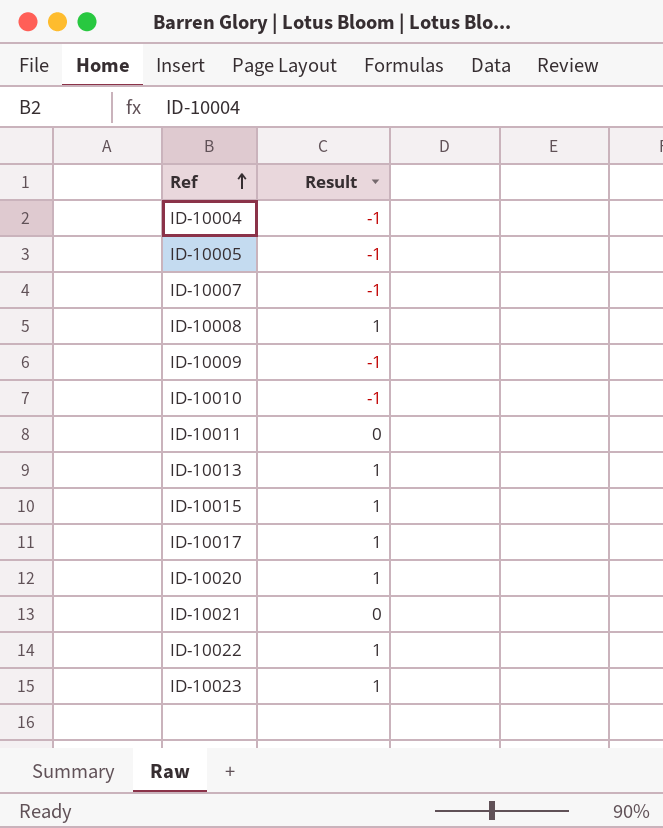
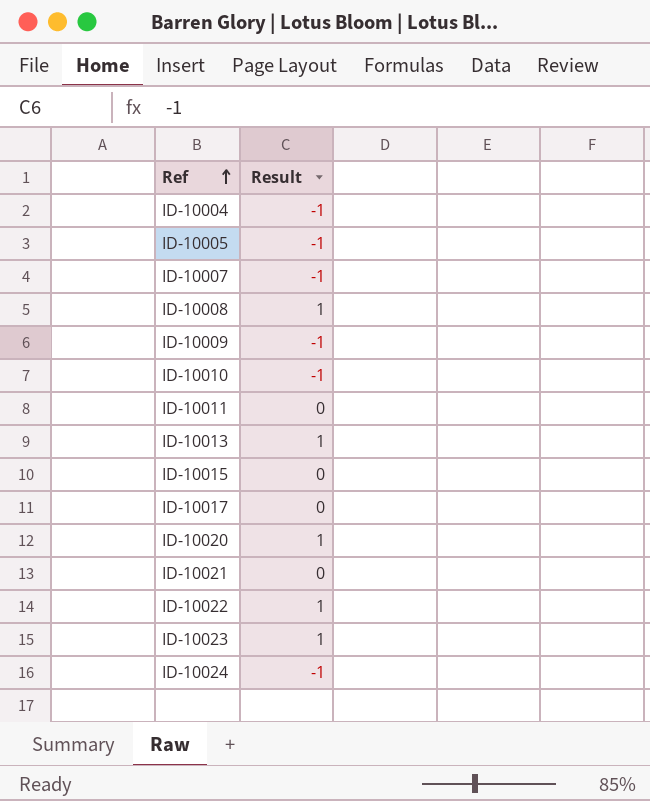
ID-10015 | Result: 1 -> 0
ID-10017 | Result: 1 -> 0
row ID-10024: none -> -1

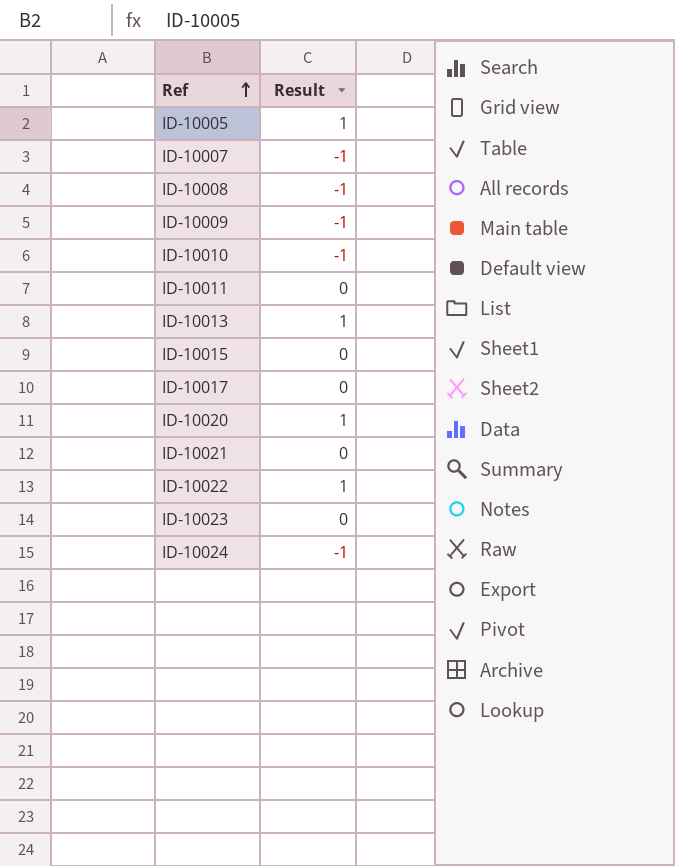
row ID-10004: -1 -> none
ID-10005 | Result: -1 -> 1
ID-10008 | Result: 1 -> -1
ID-10023 | Result: 1 -> 0

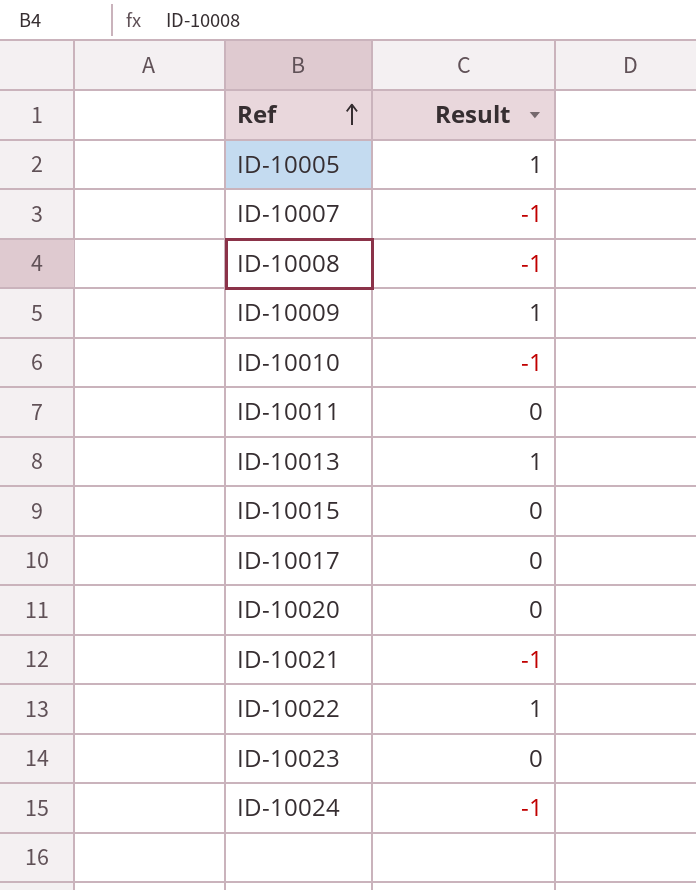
ID-10009 | Result: -1 -> 1
ID-10020 | Result: 1 -> 0
ID-10021 | Result: 0 -> -1

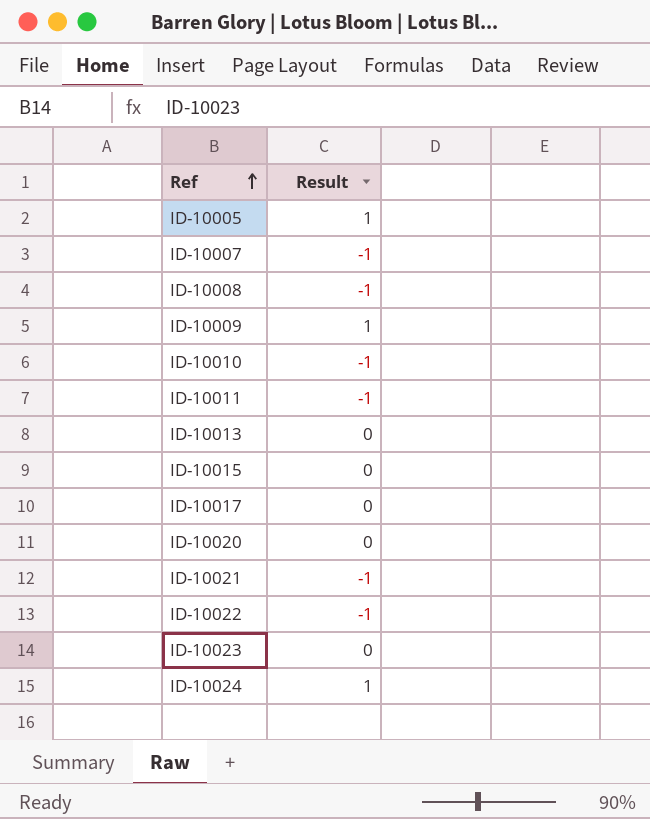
ID-10011 | Result: 0 -> -1
ID-10013 | Result: 1 -> 0
ID-10022 | Result: 1 -> -1
ID-10024 | Result: -1 -> 1

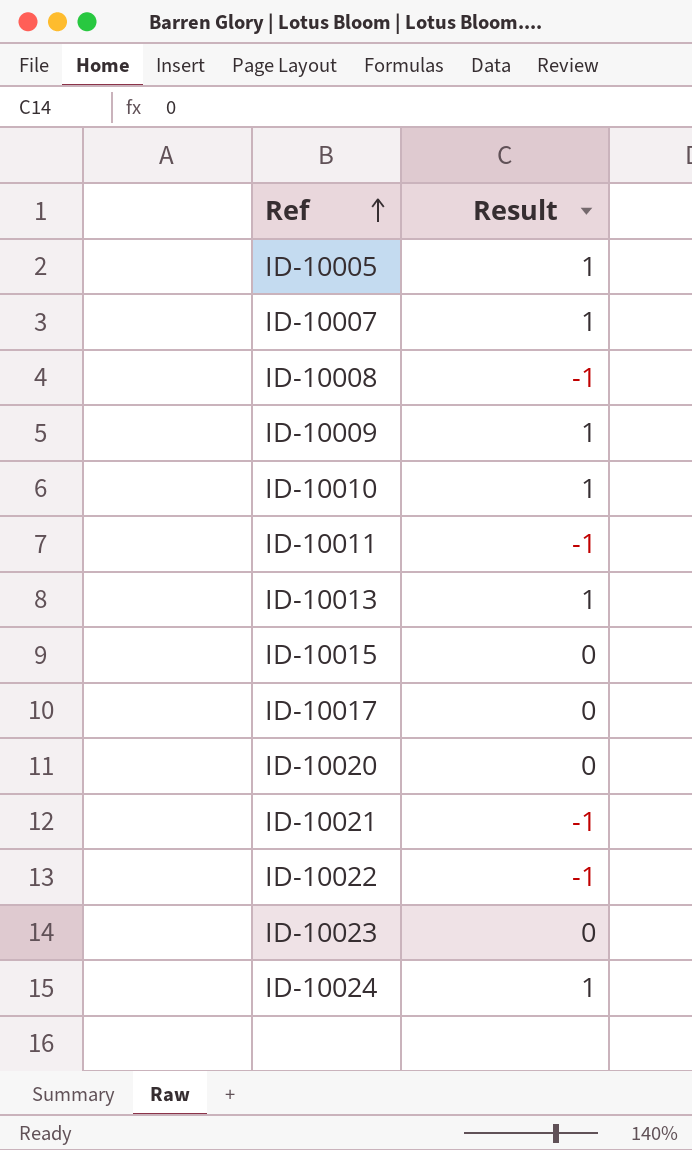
ID-10007 | Result: -1 -> 1
ID-10010 | Result: -1 -> 1
ID-10013 | Result: 0 -> 1

